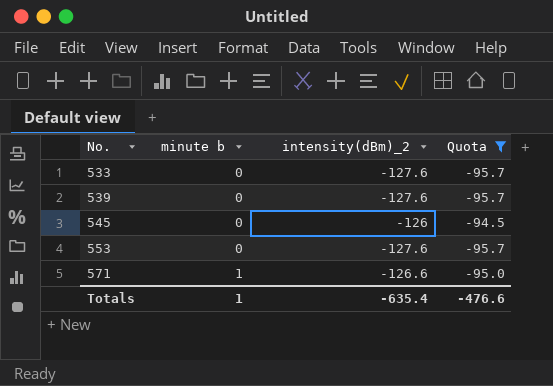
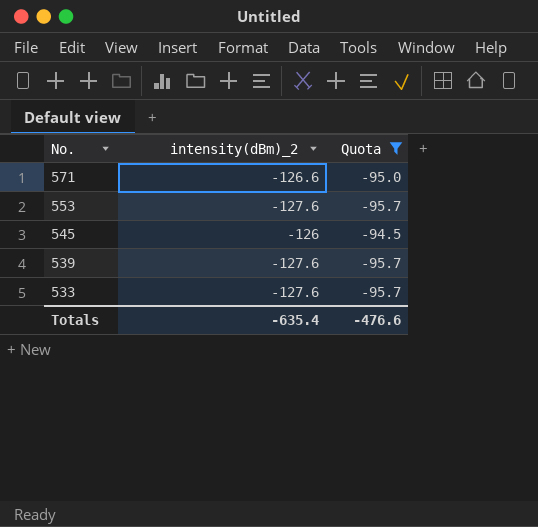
row order: No. ascending -> No. descending
column minute b | position: 2 -> none

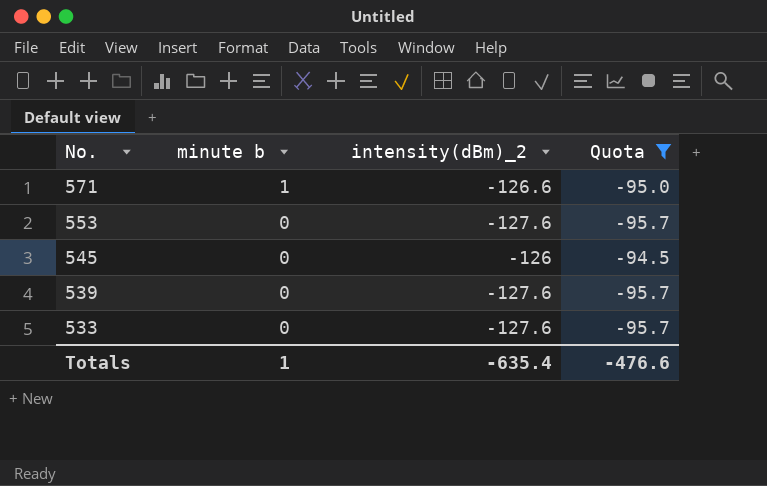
column minute b | position: none -> 2

